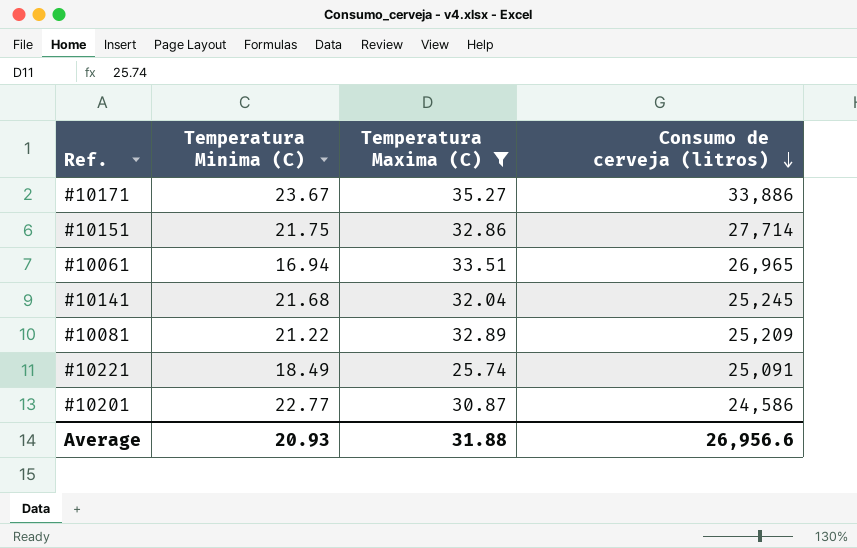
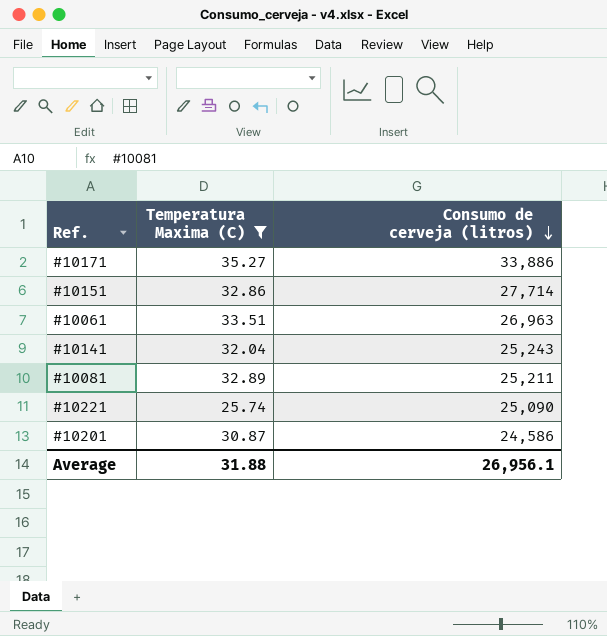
column Temperatura Minima (C) | position: 2 -> none
#10061 | Consumo de cerveja (litros): 26,965 -> 26,963
#10141 | Consumo de cerveja (litros): 25,245 -> 25,243
#10081 | Consumo de cerveja (litros): 25,209 -> 25,211
#10221 | Consumo de cerveja (litros): 25,091 -> 25,090
Average | Consumo de cerveja (litros): 26,956.6 -> 26,956.1

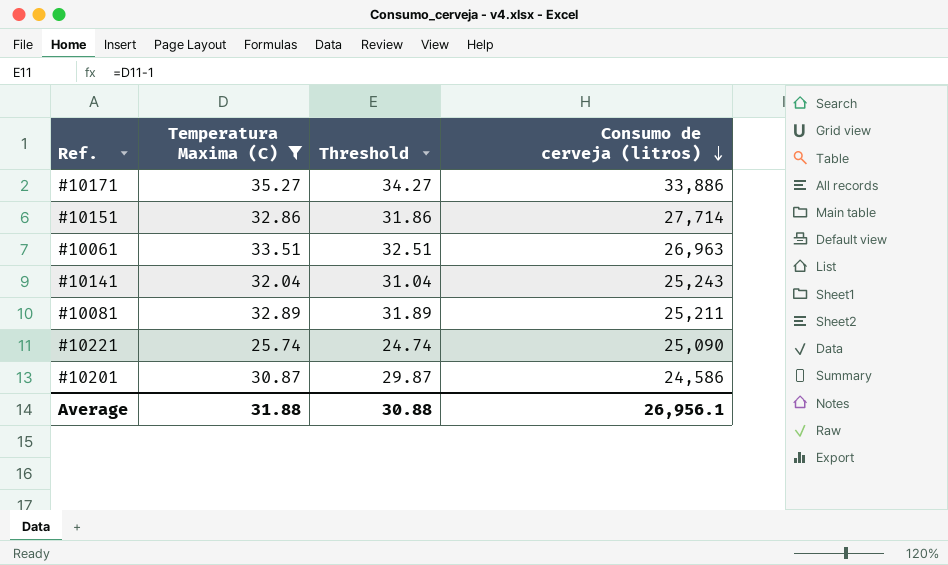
column Threshold | formula: none -> [Temperatura Maxima (C)] - 1

